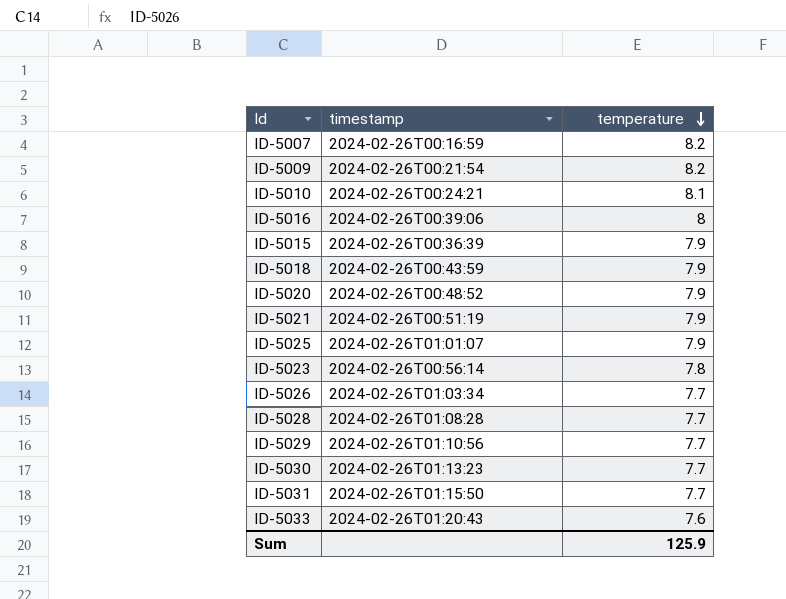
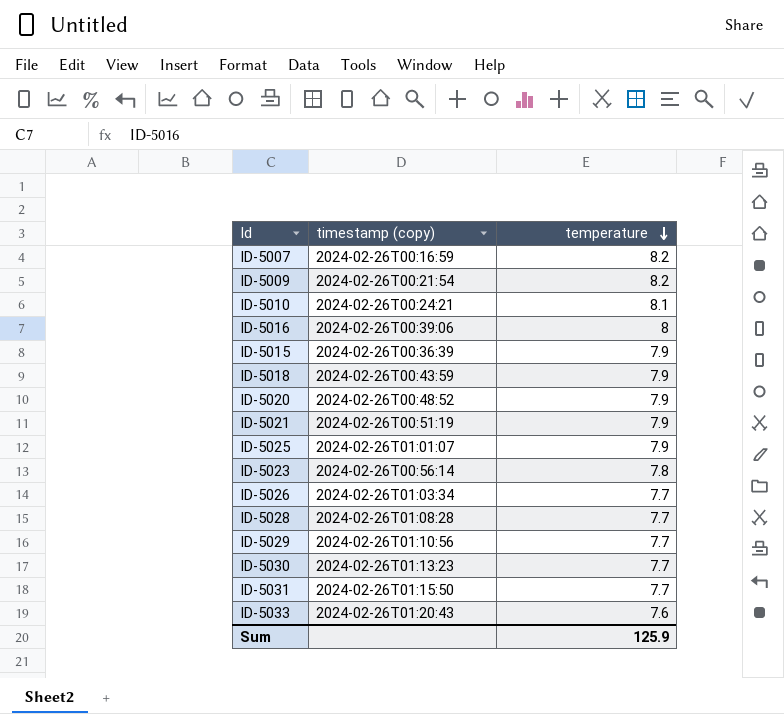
column name: timestamp -> timestamp (copy)

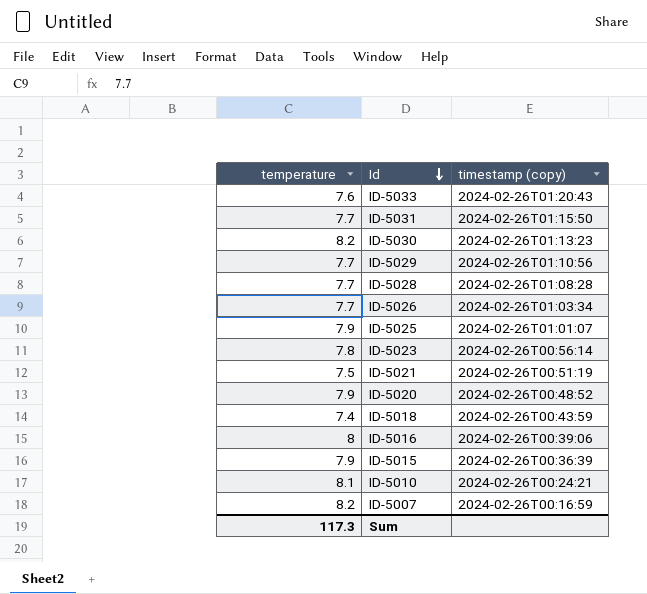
row order: temperature descending -> Id descending
column temperature | position: 3 -> 1
row ID-5009: 2024-02-26T00:21:54 | 8.2 -> none
ID-5030 | temperature: 7.7 -> 8.2
ID-5021 | temperature: 7.9 -> 7.5
ID-5018 | temperature: 7.9 -> 7.4
Sum | temperature: 125.9 -> 117.3

